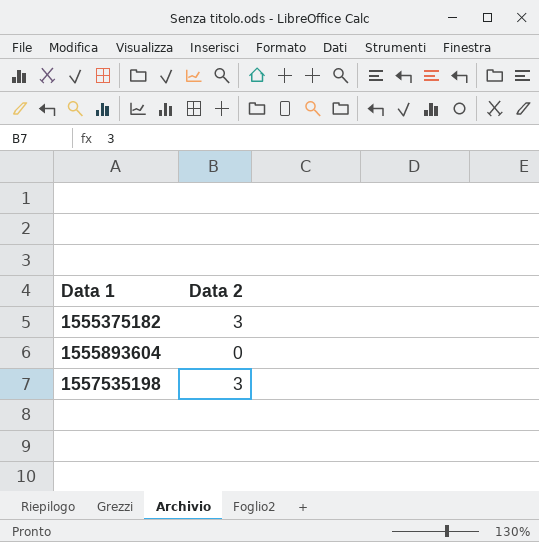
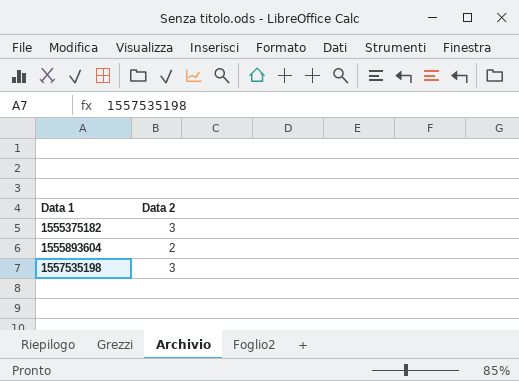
1555893604 | Data 2: 0 -> 2

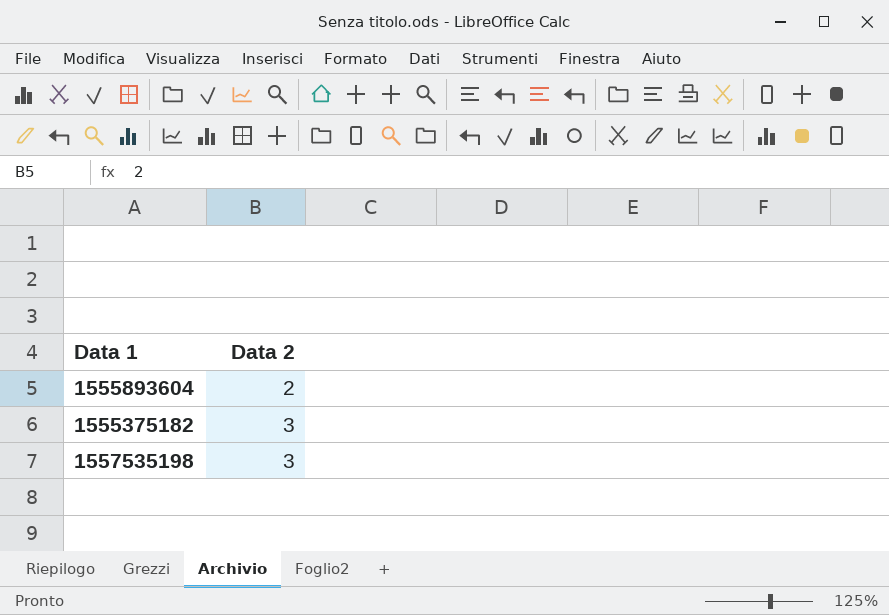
row order: Data 1 ascending -> Data 2 ascending

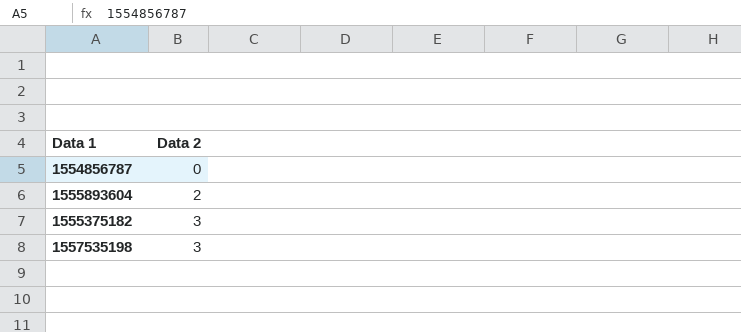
row 1554856787: none -> 0

